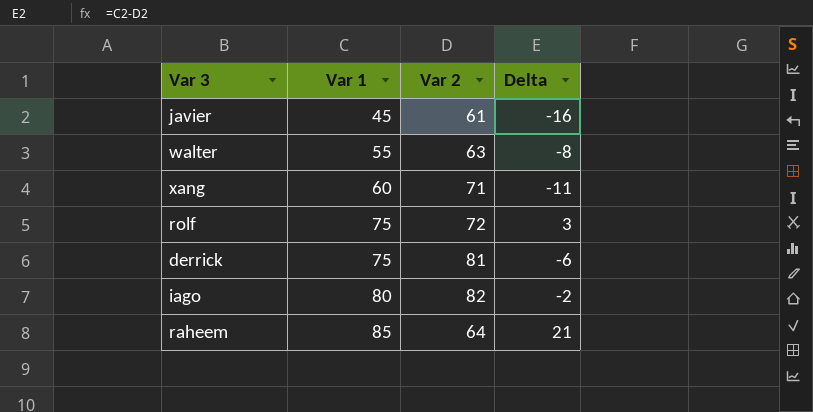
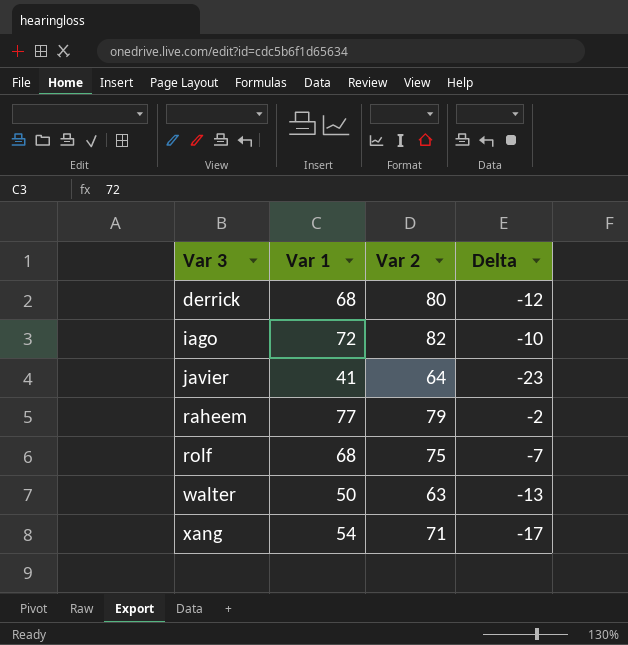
row order: Var 1 ascending -> Var 3 ascending
derrick | Var 1: 75 -> 68
derrick | Var 2: 81 -> 80
derrick | Delta: -6 -> -12
iago | Var 1: 80 -> 72
iago | Delta: -2 -> -10
javier | Var 1: 45 -> 41
javier | Var 2: 61 -> 64
javier | Delta: -16 -> -23
raheem | Var 1: 85 -> 77
raheem | Var 2: 64 -> 79
raheem | Delta: 21 -> -2
rolf | Var 1: 75 -> 68
rolf | Var 2: 72 -> 75
rolf | Delta: 3 -> -7
walter | Var 1: 55 -> 50
walter | Delta: -8 -> -13
xang | Var 1: 60 -> 54
xang | Delta: -11 -> -17

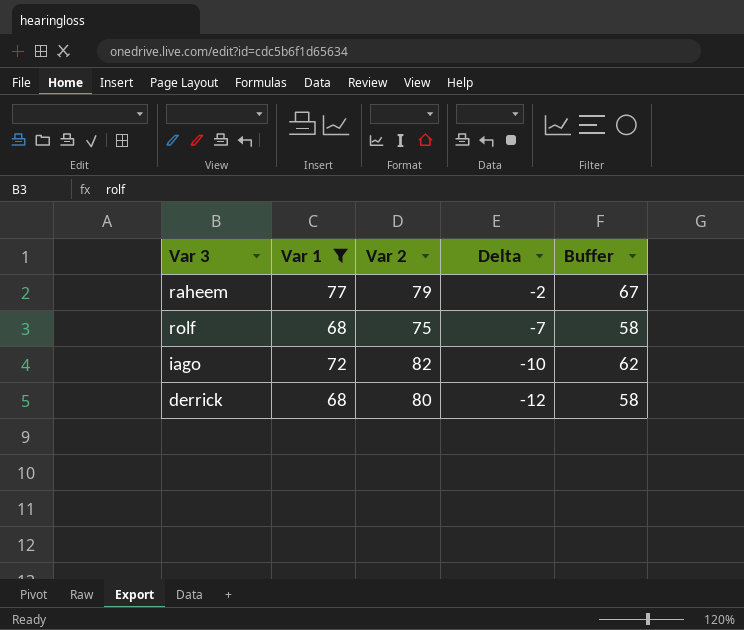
filter: none -> Var 1 >= 68
row order: Var 3 ascending -> Delta descending
column Buffer | formula: none -> [Var 1] - 10

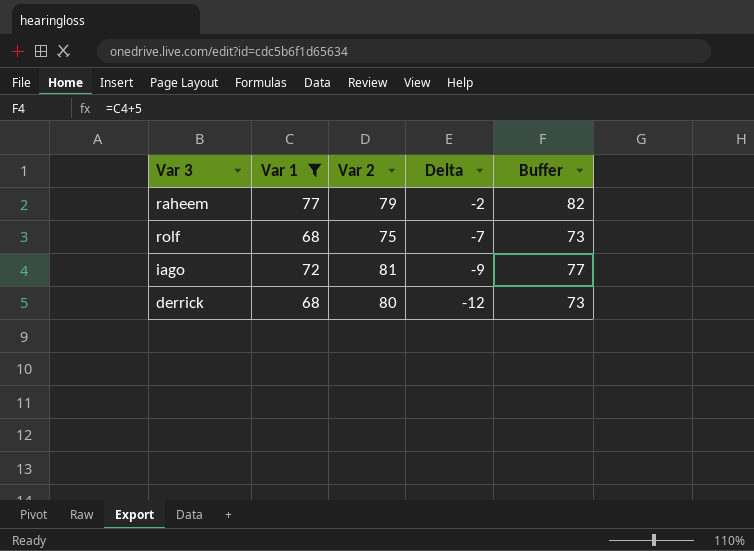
column Buffer | formula: [Var 1] - 10 -> [Var 1] + 5
iago | Var 2: 82 -> 81
iago | Delta: -10 -> -9

